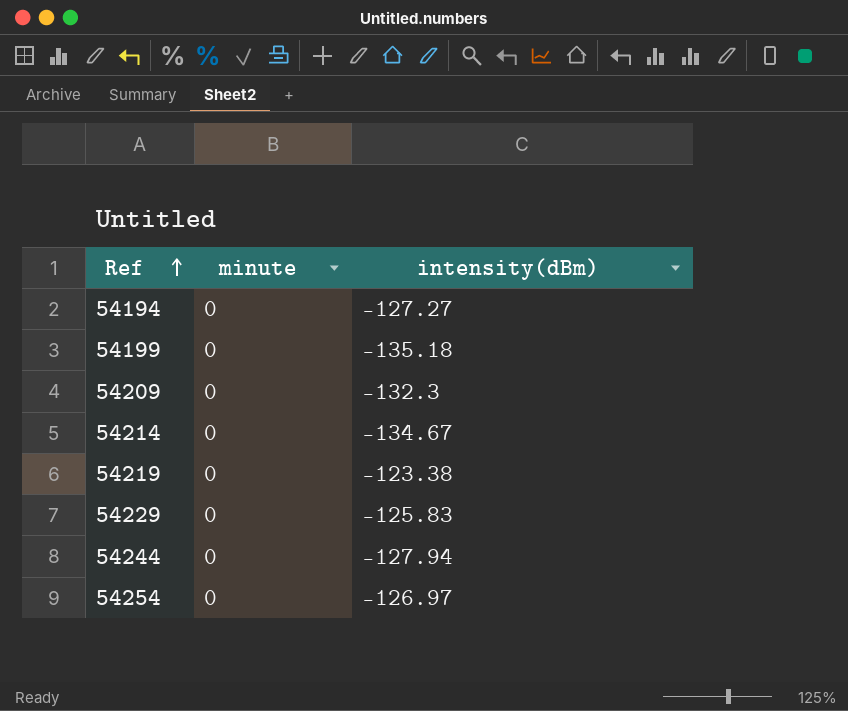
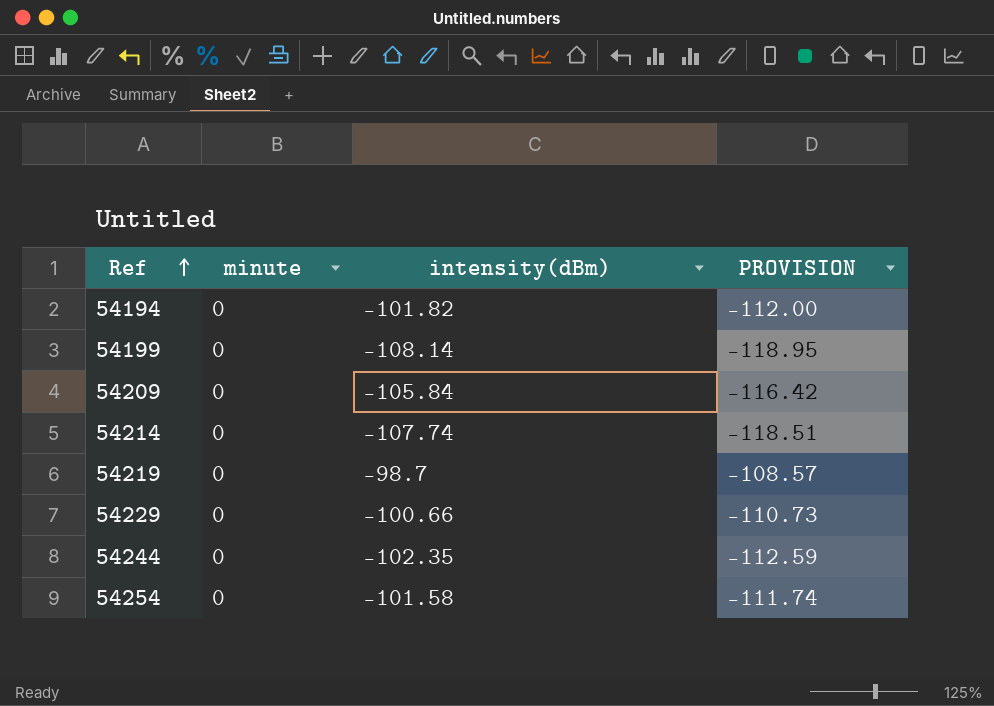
column PROVISION | formula: none -> [intensity(dBm)] * 1.1
54194 | intensity(dBm): -127.27 -> -101.82
54199 | intensity(dBm): -135.18 -> -108.14
54209 | intensity(dBm): -132.3 -> -105.84
54214 | intensity(dBm): -134.67 -> -107.74
54219 | intensity(dBm): -123.38 -> -98.7
54229 | intensity(dBm): -125.83 -> -100.66
54244 | intensity(dBm): -127.94 -> -102.35
54254 | intensity(dBm): -126.97 -> -101.58

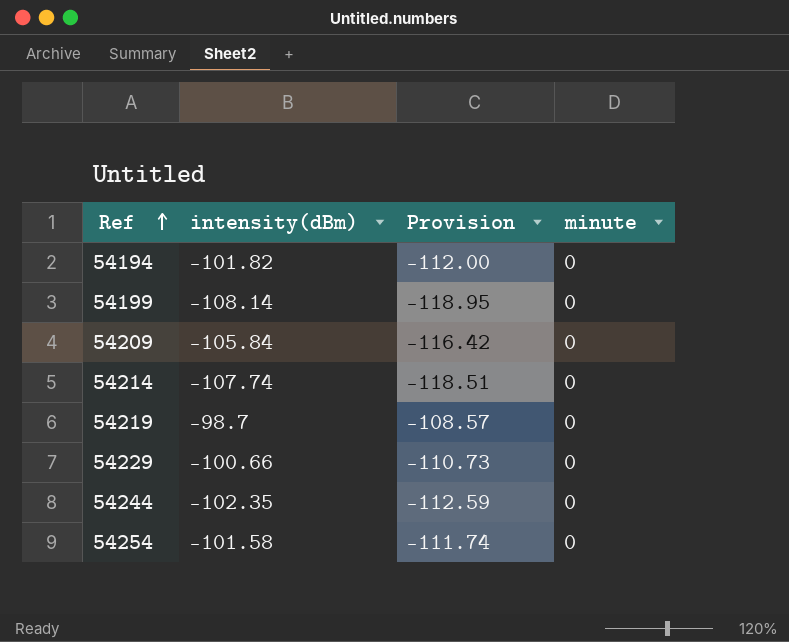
column name: PROVISION -> Provision
column minute | position: 2 -> 4

